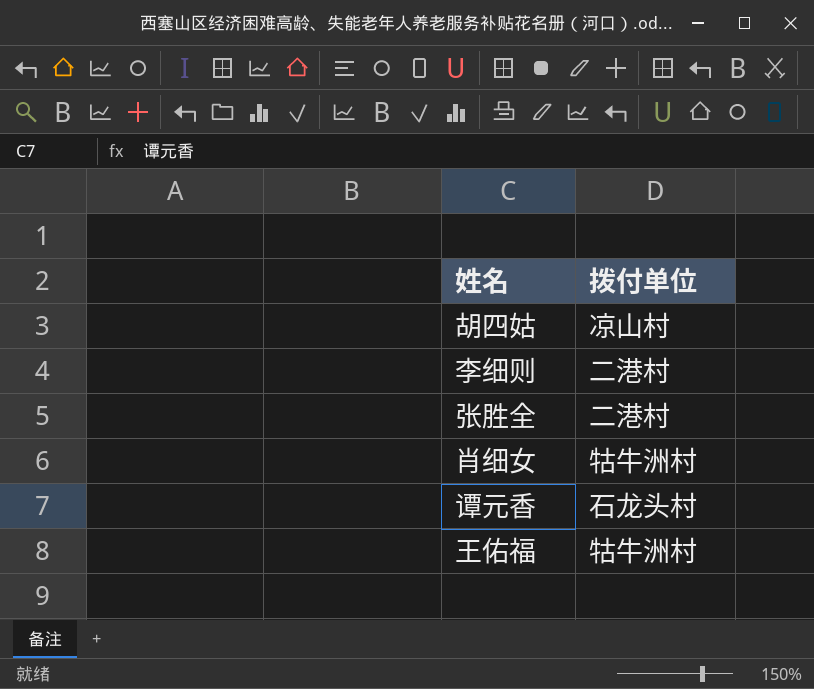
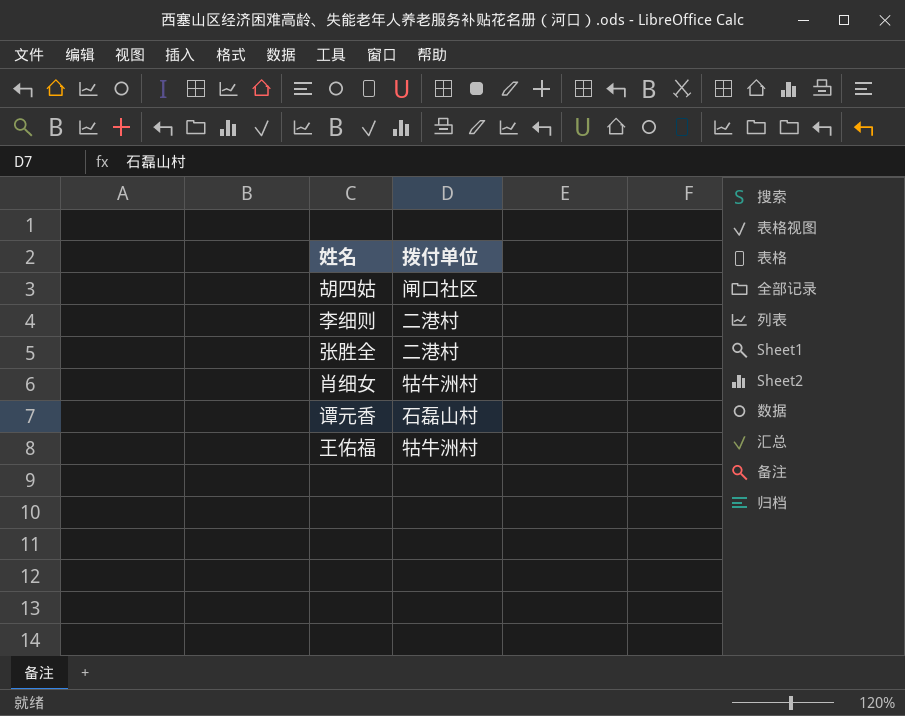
胡四姑 | 拨付单位: 凉山村 -> 闸口社区
谭元香 | 拨付单位: 石龙头村 -> 石磊山村

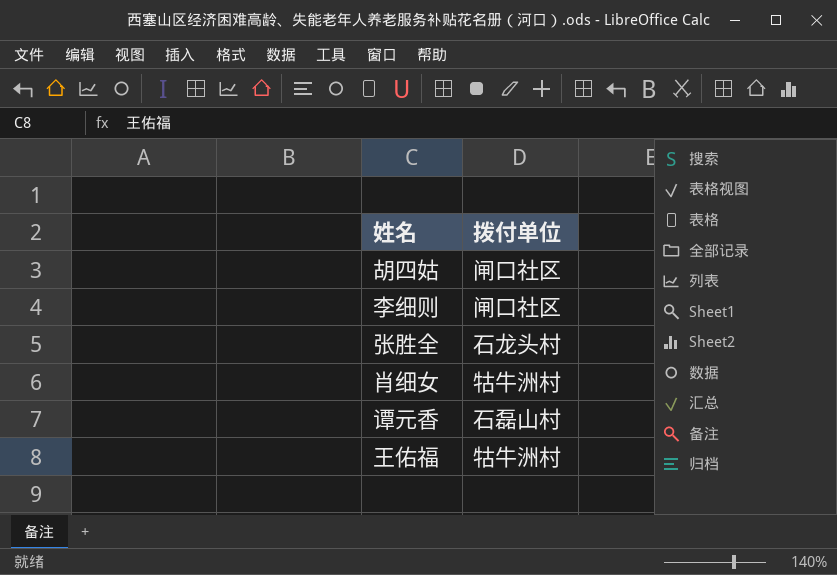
李细则 | 拨付单位: 二港村 -> 闸口社区
张胜全 | 拨付单位: 二港村 -> 石龙头村

